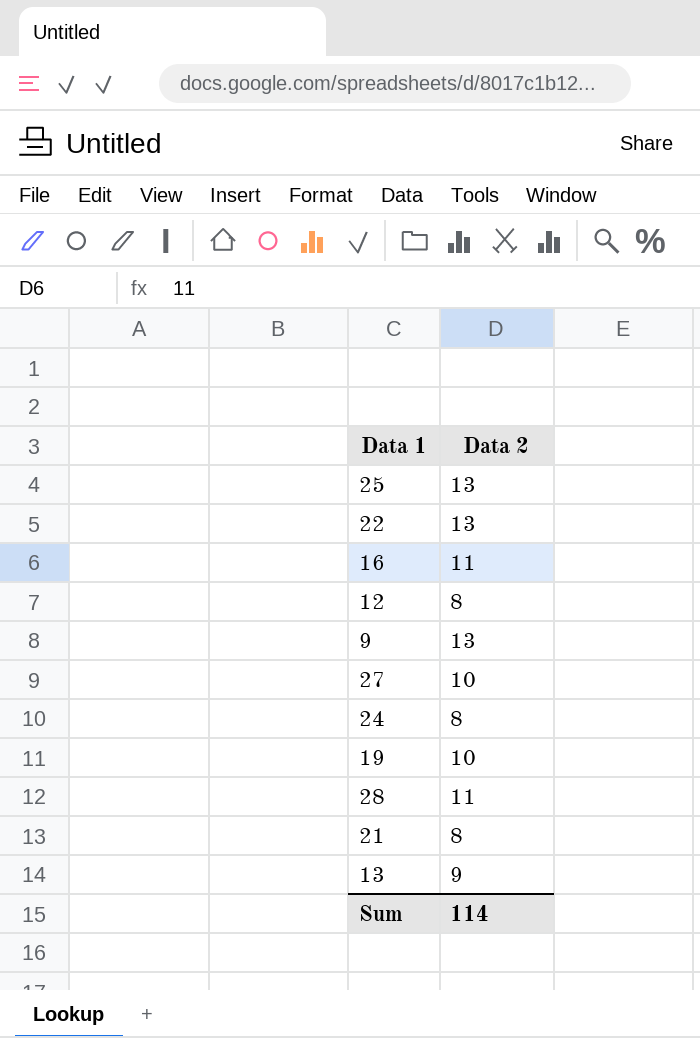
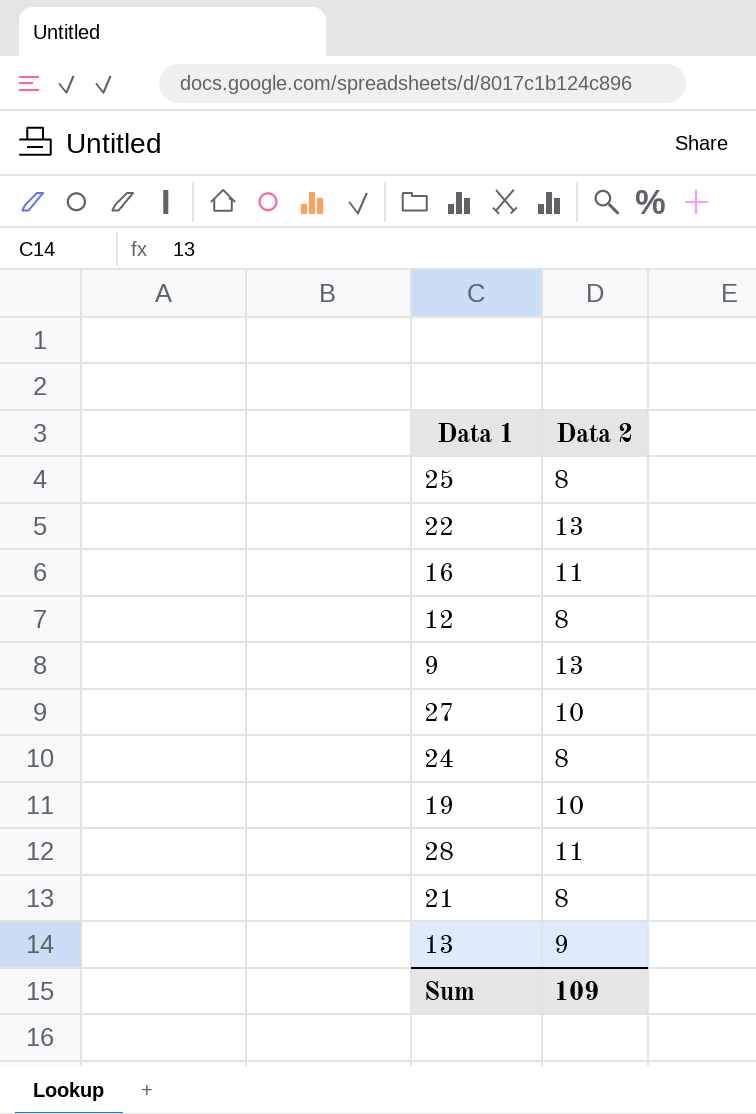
25 | Data 2: 13 -> 8
Sum | Data 2: 114 -> 109

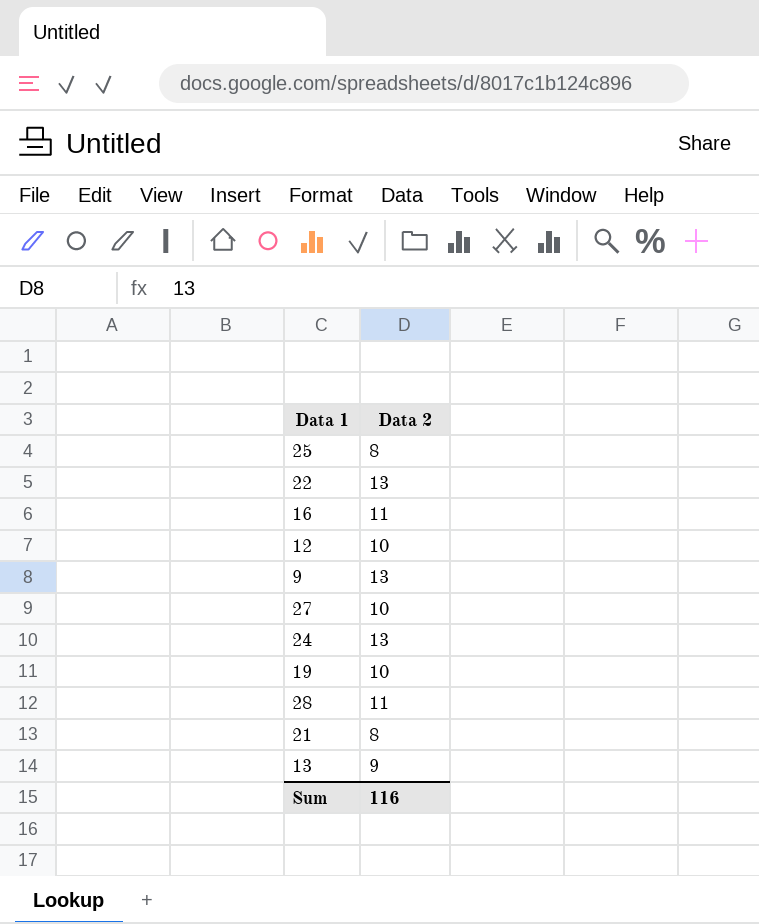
12 | Data 2: 8 -> 10
24 | Data 2: 8 -> 13
Sum | Data 2: 109 -> 116

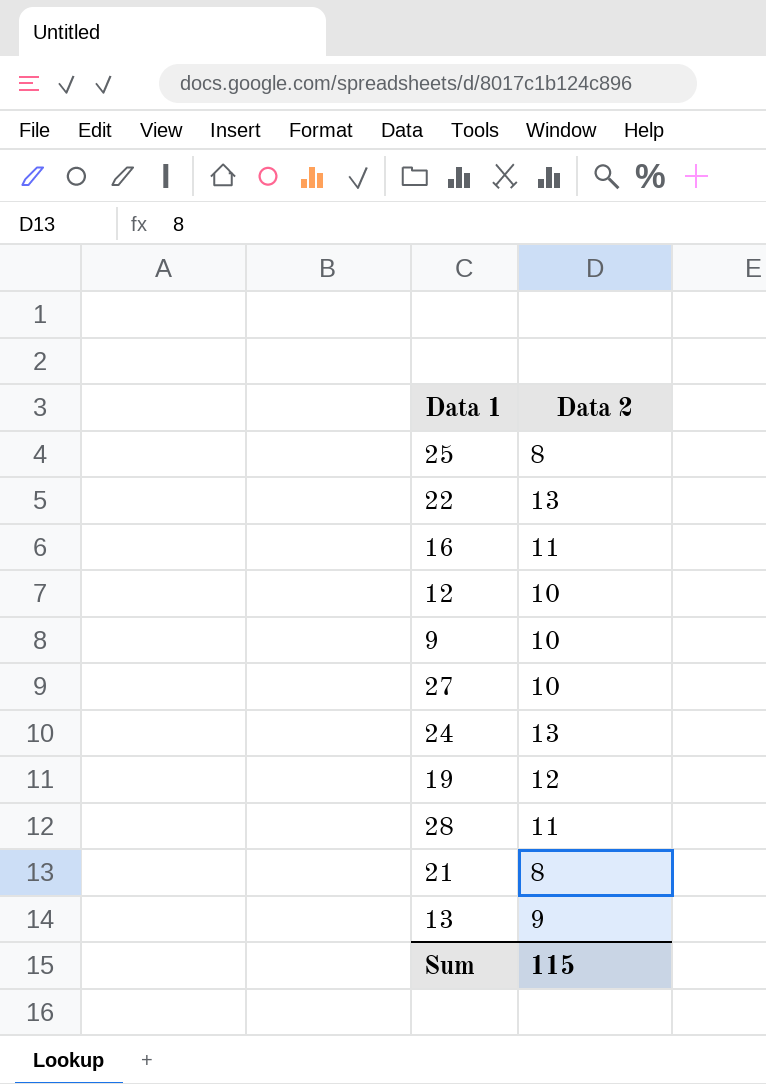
9 | Data 2: 13 -> 10
19 | Data 2: 10 -> 12
Sum | Data 2: 116 -> 115

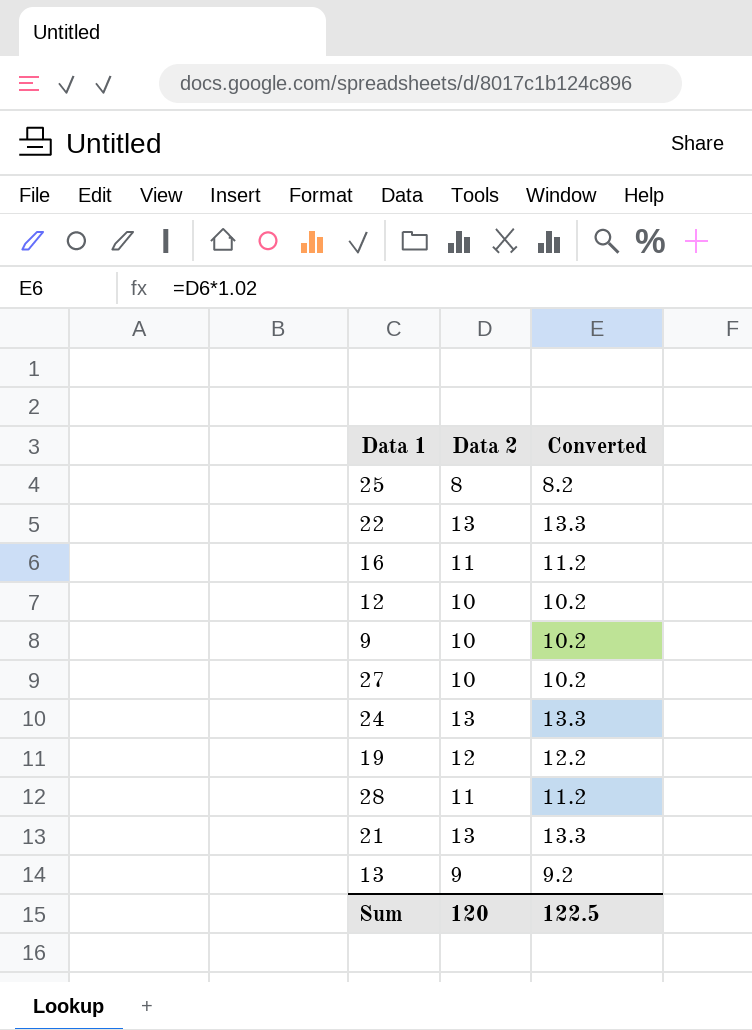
column Converted | formula: none -> [Data 2] * 1.02
21 | Data 2: 8 -> 13
Sum | Data 2: 115 -> 120

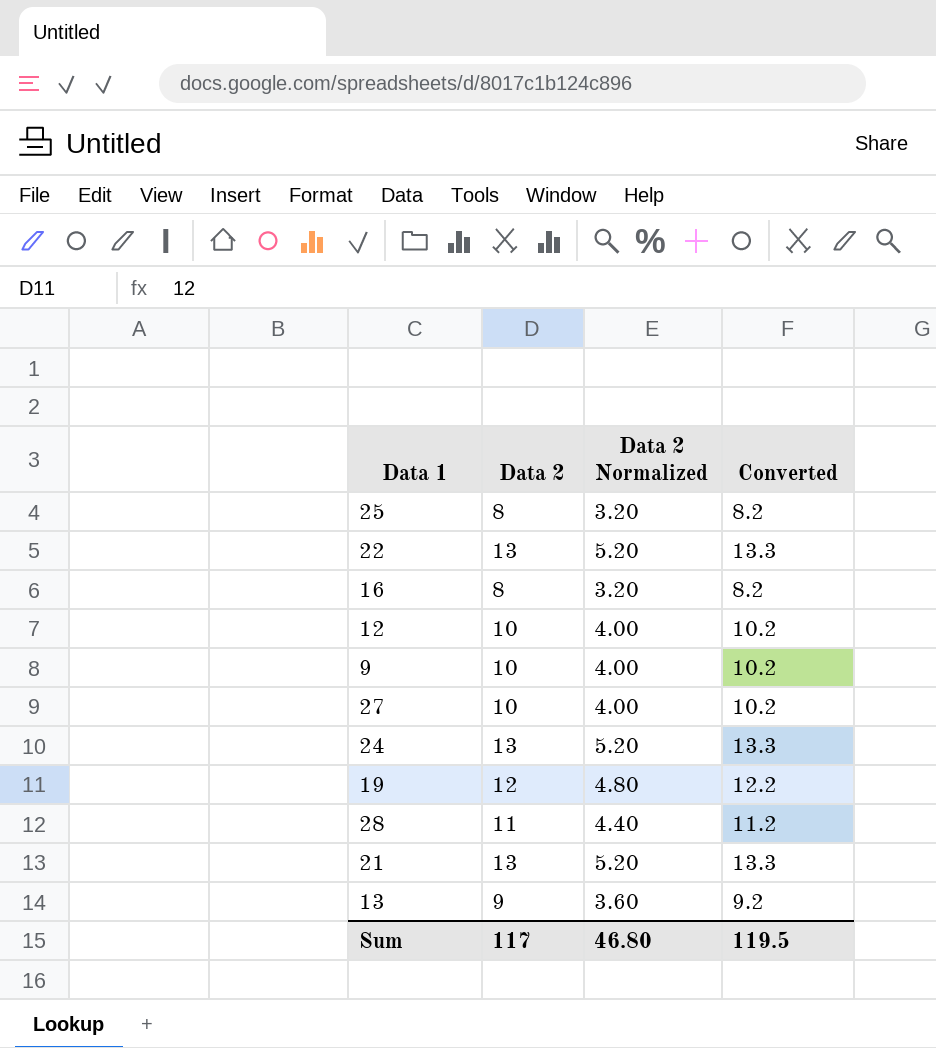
column Data 2 Normalized | formula: none -> [Data 2] * 0.4
16 | Data 2: 11 -> 8
16 | Converted: 11.2 -> 8.2
Sum | Data 2: 120 -> 117
Sum | Converted: 122.5 -> 119.5

